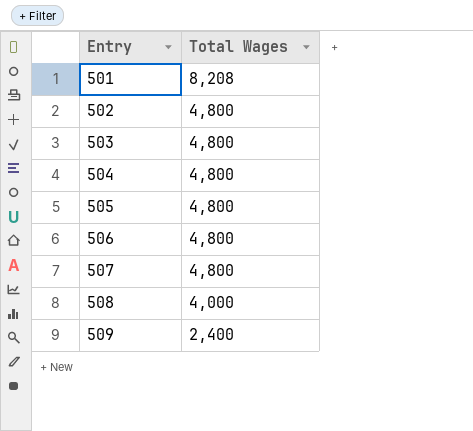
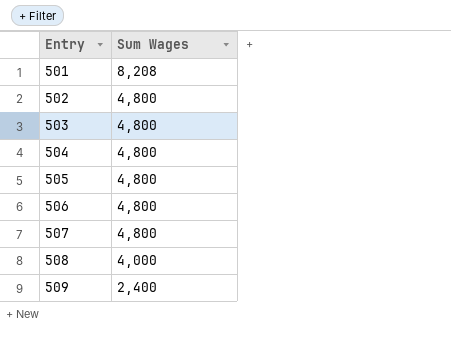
column name: Total Wages -> Sum Wages

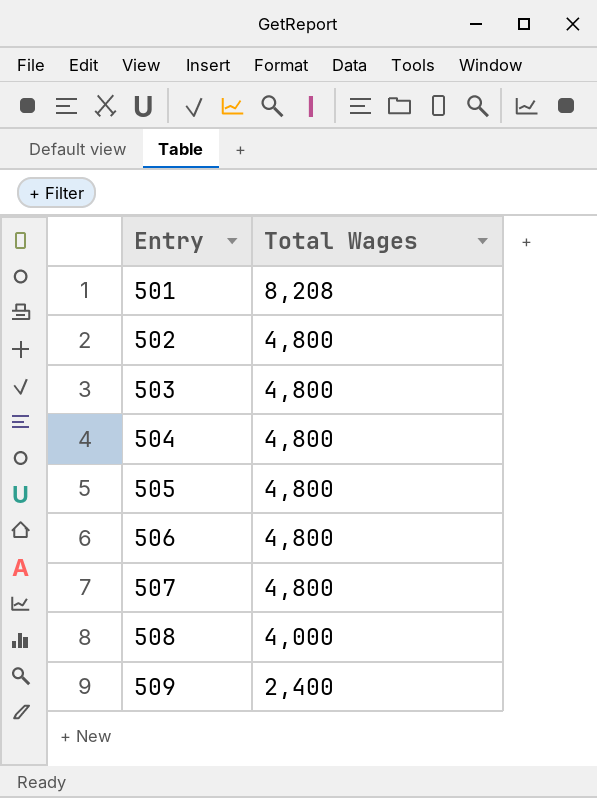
column name: Sum Wages -> Total Wages

